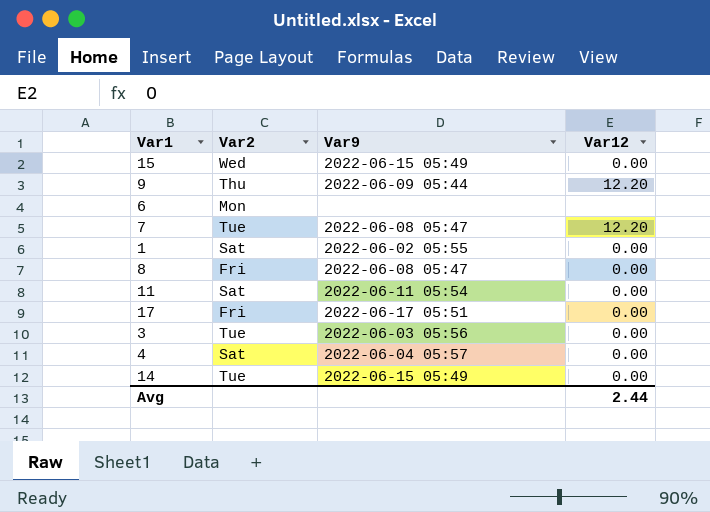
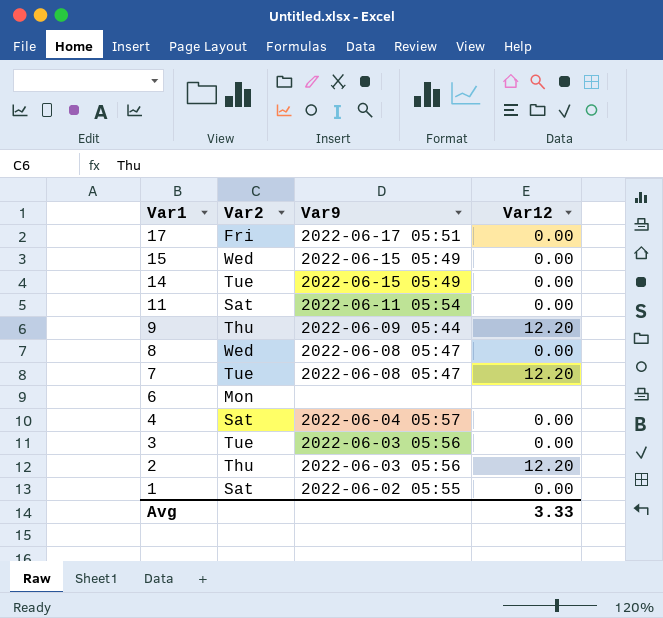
row order: none -> Var1 descending
8 | Var2: Fri -> Wed
row 2: none -> Thu | 2022-06-03 05:56 | 12.20
Avg | Var12: 2.44 -> 3.33

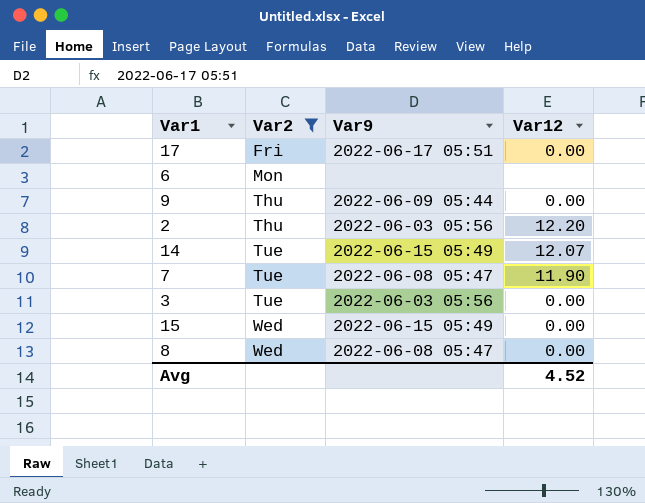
filter: none -> Var2 != Sat
row order: Var1 descending -> Var2 ascending
9 | Var12: 12.20 -> 0.00
14 | Var12: 0.00 -> 12.07
7 | Var12: 12.20 -> 11.90
Avg | Var12: 3.33 -> 4.52

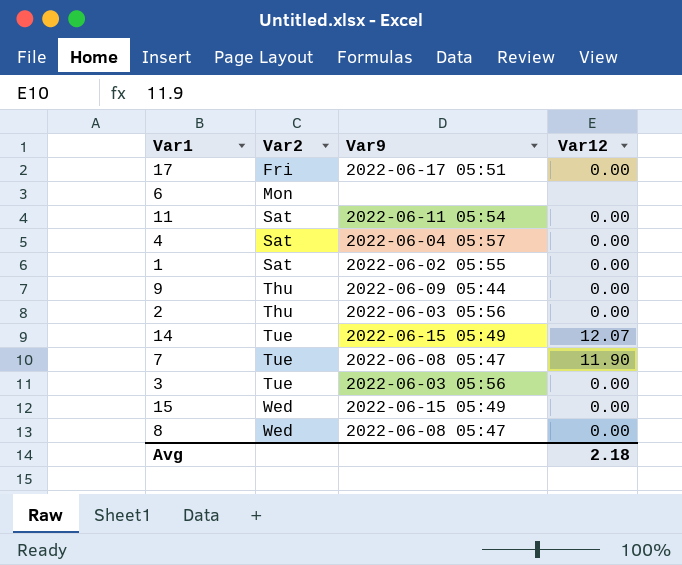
filter: Var2 != Sat -> none
2 | Var12: 12.20 -> 0.00
Avg | Var12: 4.52 -> 2.18

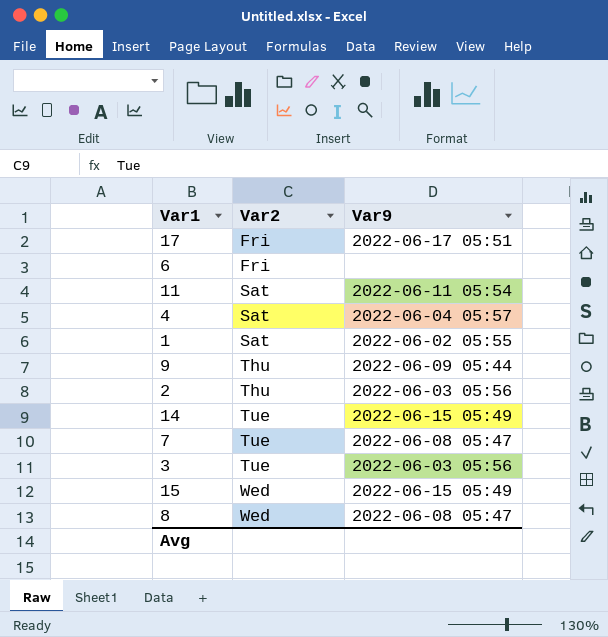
column Var12 | position: 4 -> none
6 | Var2: Mon -> Fri

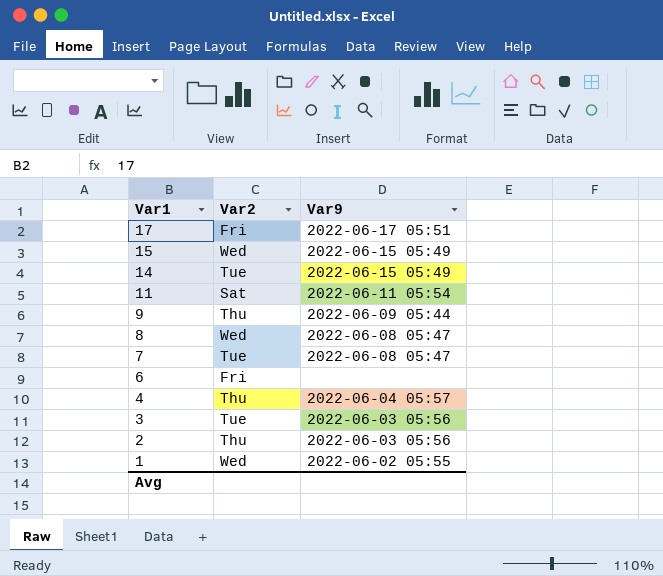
row order: Var2 ascending -> Var1 descending
4 | Var2: Sat -> Thu
1 | Var2: Sat -> Wed

